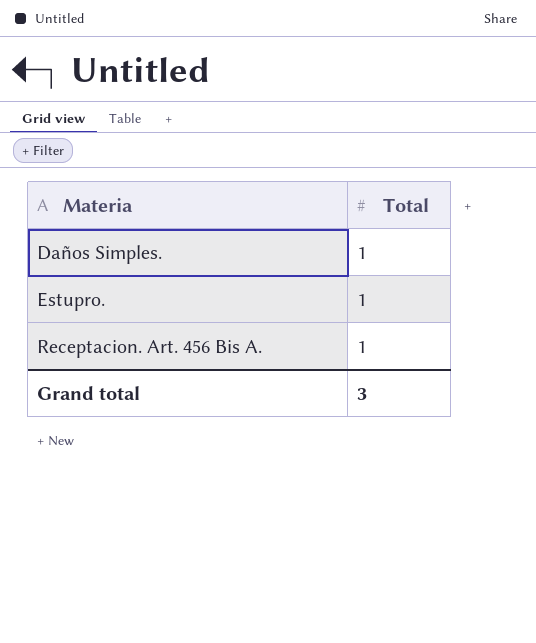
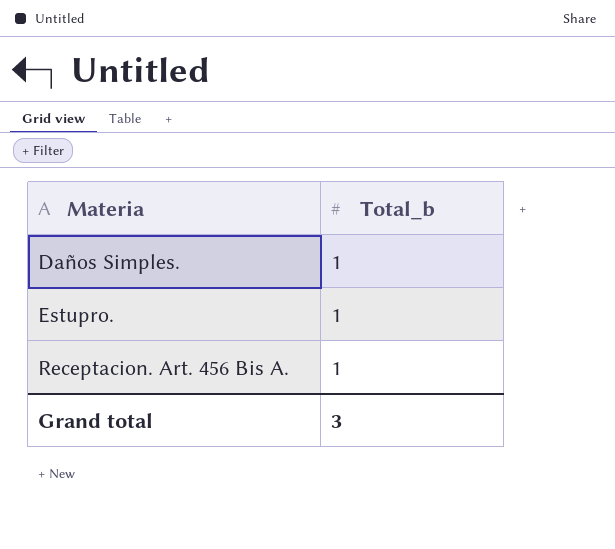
column name: Total -> Total_b

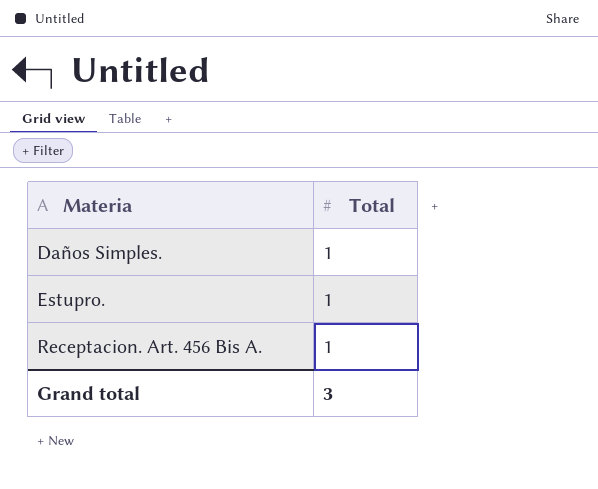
column name: Total_b -> Total

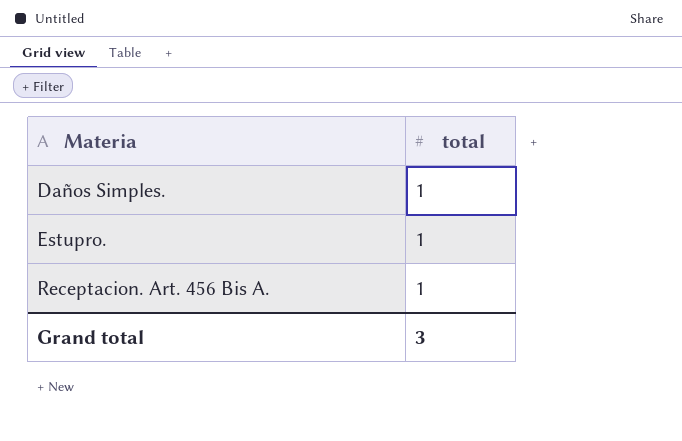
column name: Total -> total

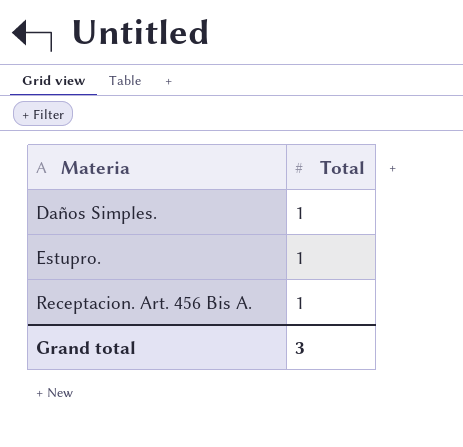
column name: total -> Total

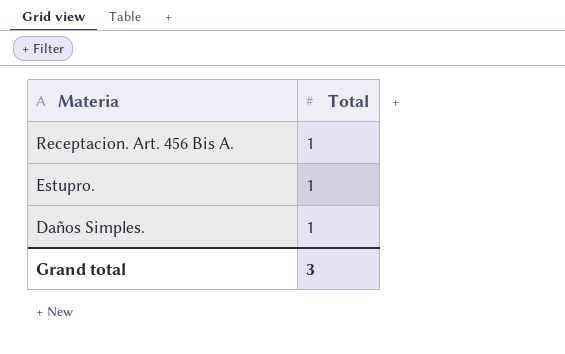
row order: Materia ascending -> Materia descending

